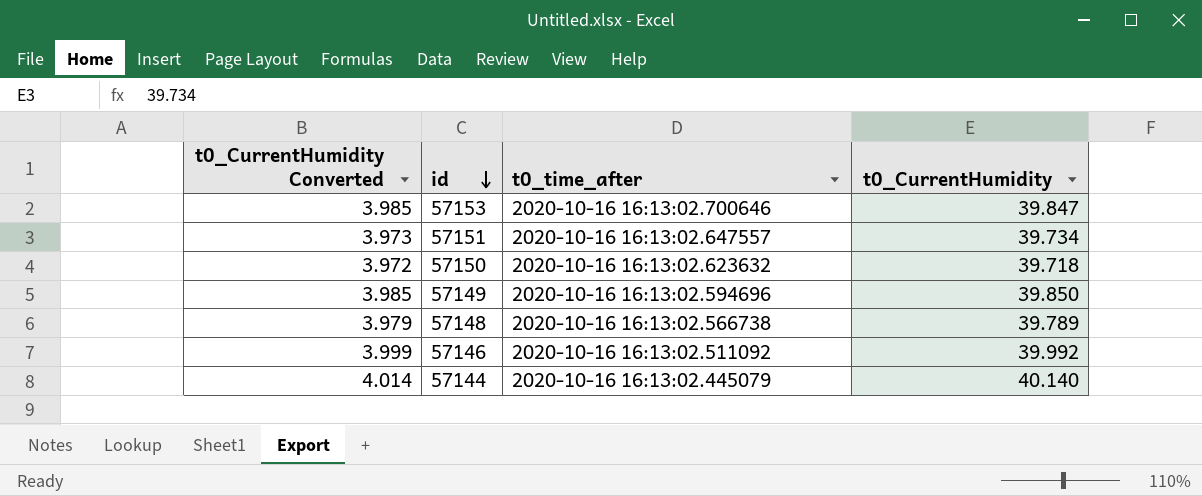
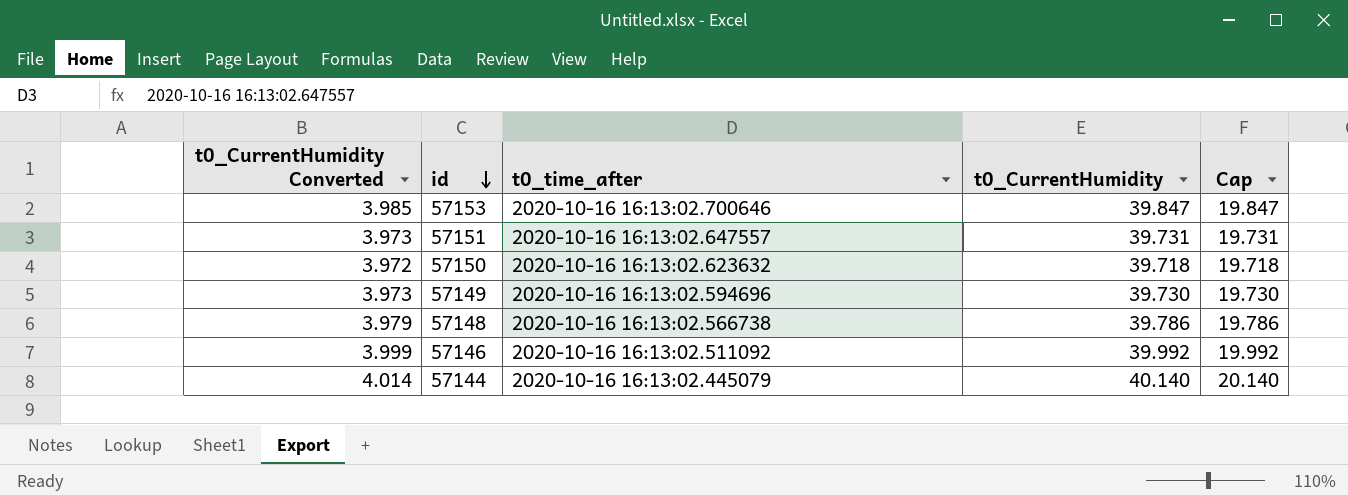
column Cap | formula: none -> [t0_CurrentHumidity] - 20
57151 | t0_CurrentHumidity: 39.734 -> 39.731
57149 | t0_CurrentHumidity Converted: 3.985 -> 3.973
57149 | t0_CurrentHumidity: 39.850 -> 39.730
57148 | t0_CurrentHumidity: 39.789 -> 39.786

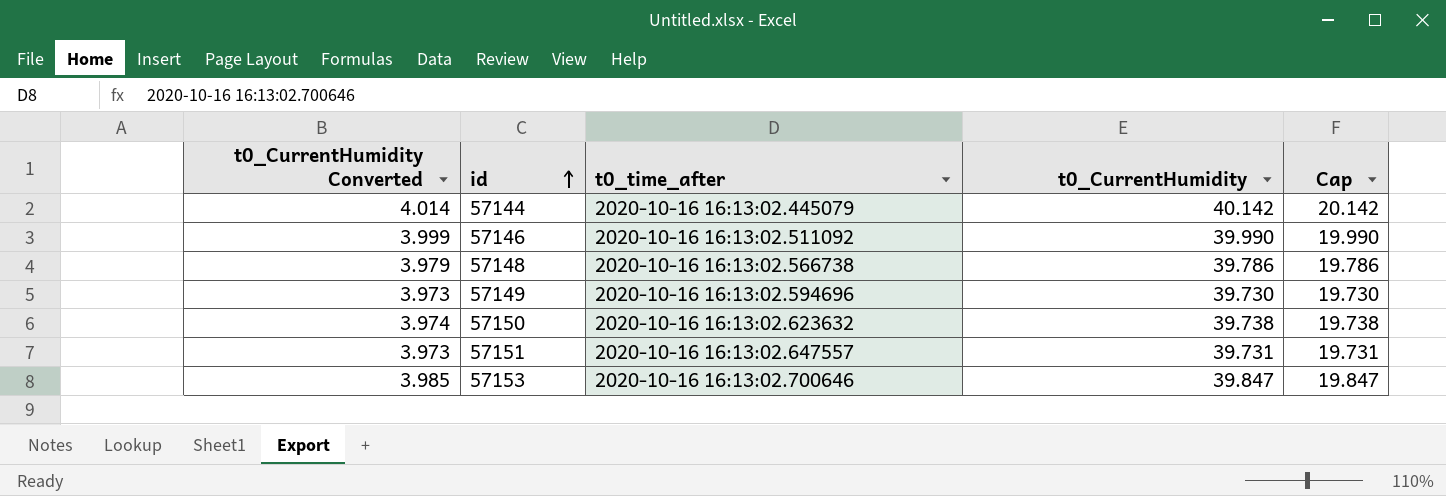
row order: id descending -> id ascending
57144 | t0_CurrentHumidity: 40.140 -> 40.142
57144 | Cap: 20.140 -> 20.142
57146 | t0_CurrentHumidity: 39.992 -> 39.990
57146 | Cap: 19.992 -> 19.990
57150 | t0_CurrentHumidity Converted: 3.972 -> 3.974
57150 | t0_CurrentHumidity: 39.718 -> 39.738
57150 | Cap: 19.718 -> 19.738

